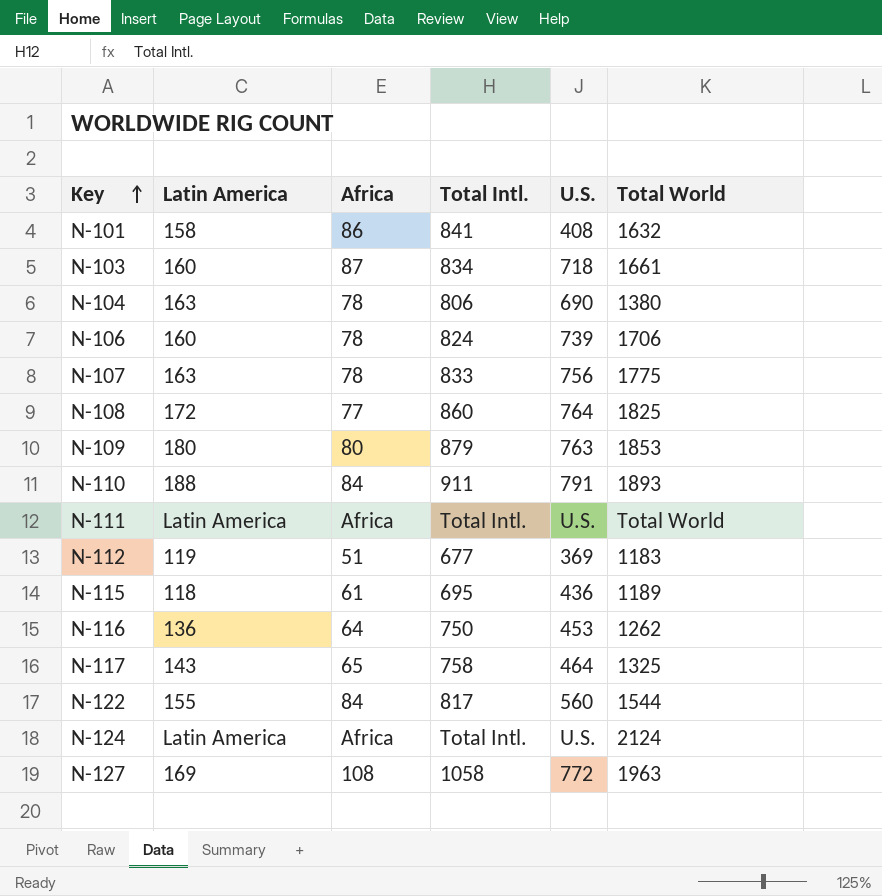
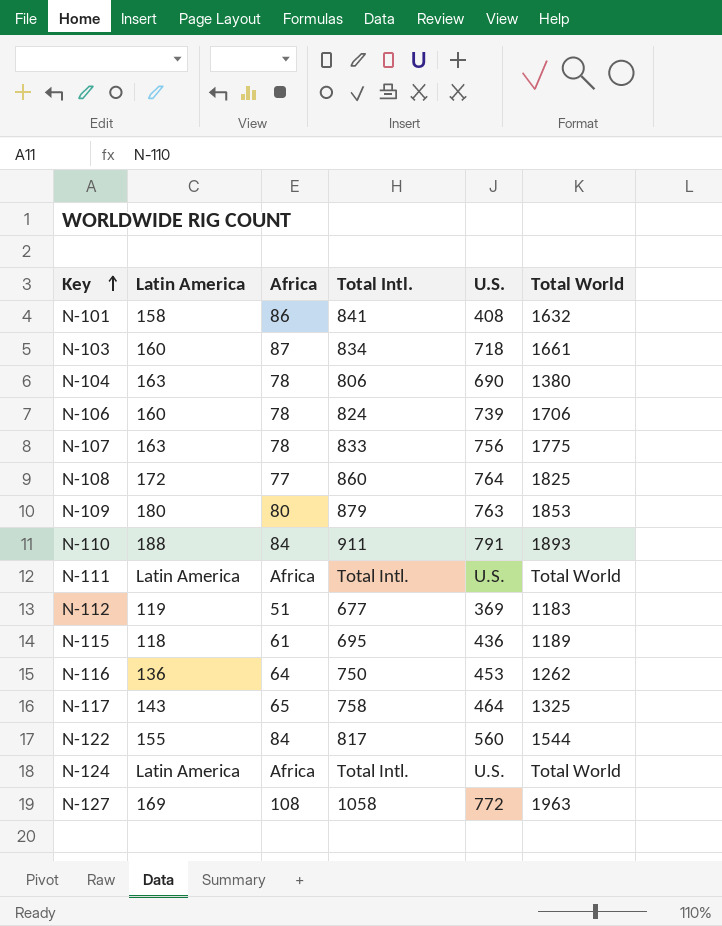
N-124 | Total World: 2124 -> Total World

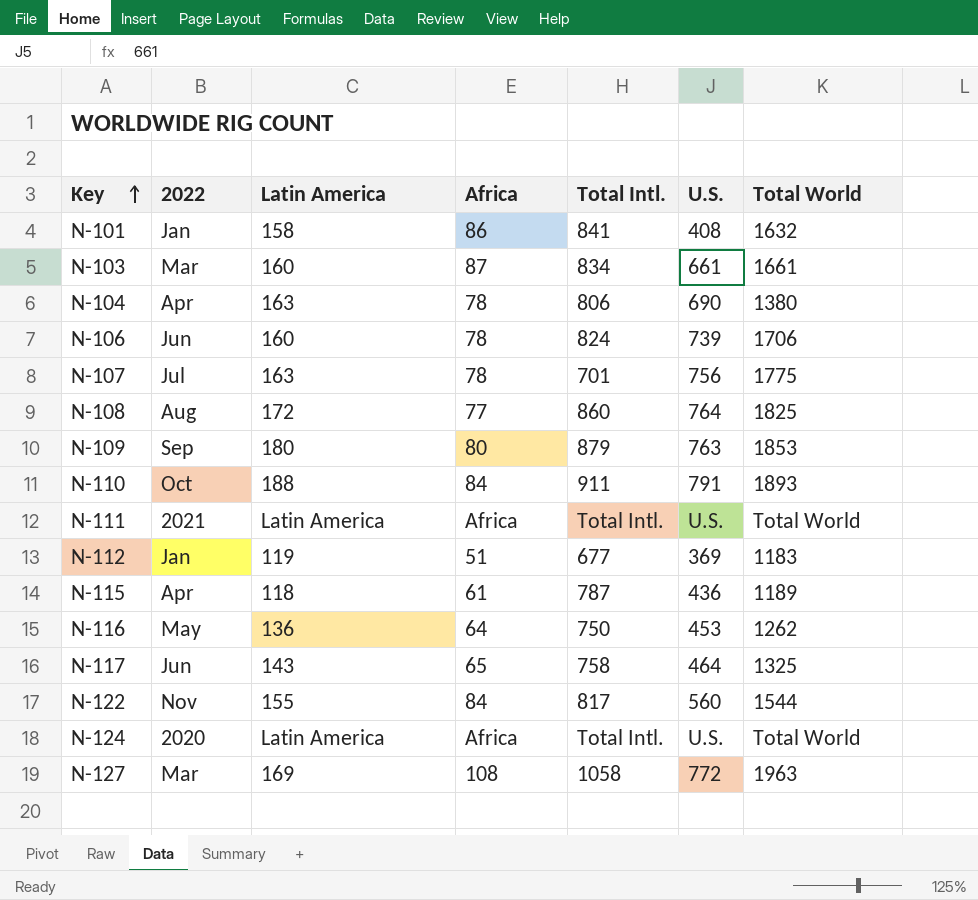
column 2022 | position: none -> 2
N-103 | U.S.: 718 -> 661
N-107 | Total Intl.: 833 -> 701
N-115 | Total Intl.: 695 -> 787

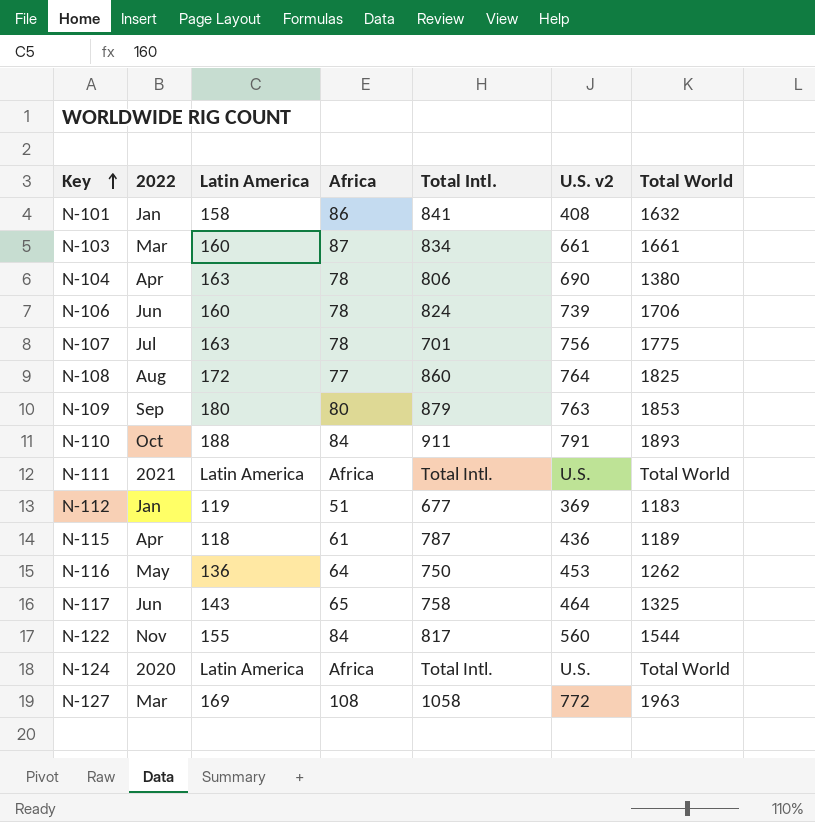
column name: U.S. -> U.S. v2

